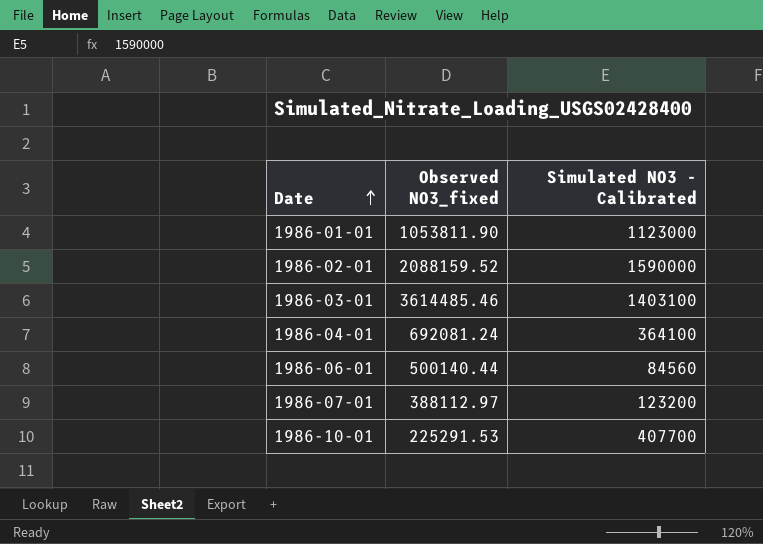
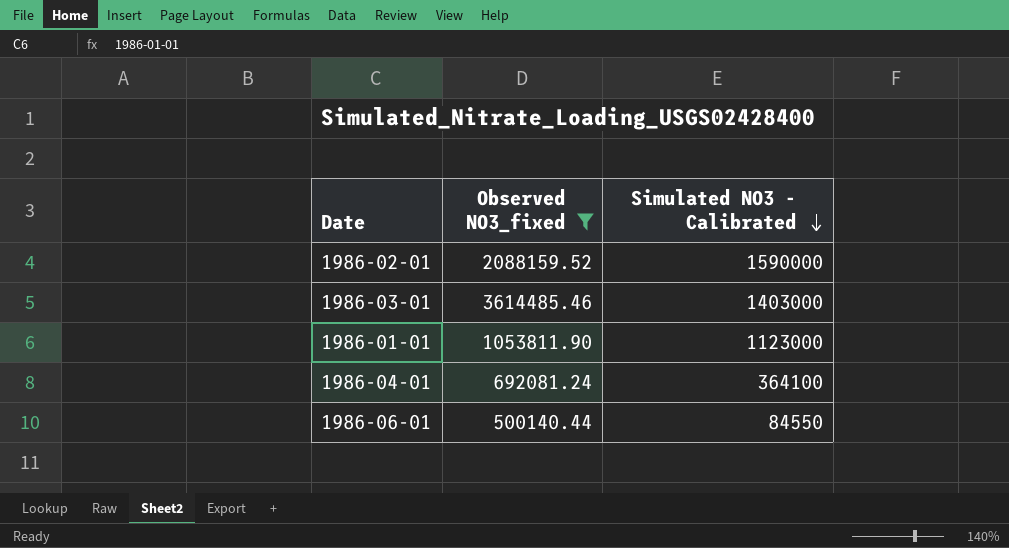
filter: none -> Observed NO3_fixed >= 500140.44
row order: Date ascending -> Simulated NO3 - Calibrated descending
1986-03-01 | Simulated NO3 - Calibrated: 1403100 -> 1403000
1986-06-01 | Simulated NO3 - Calibrated: 84560 -> 84550

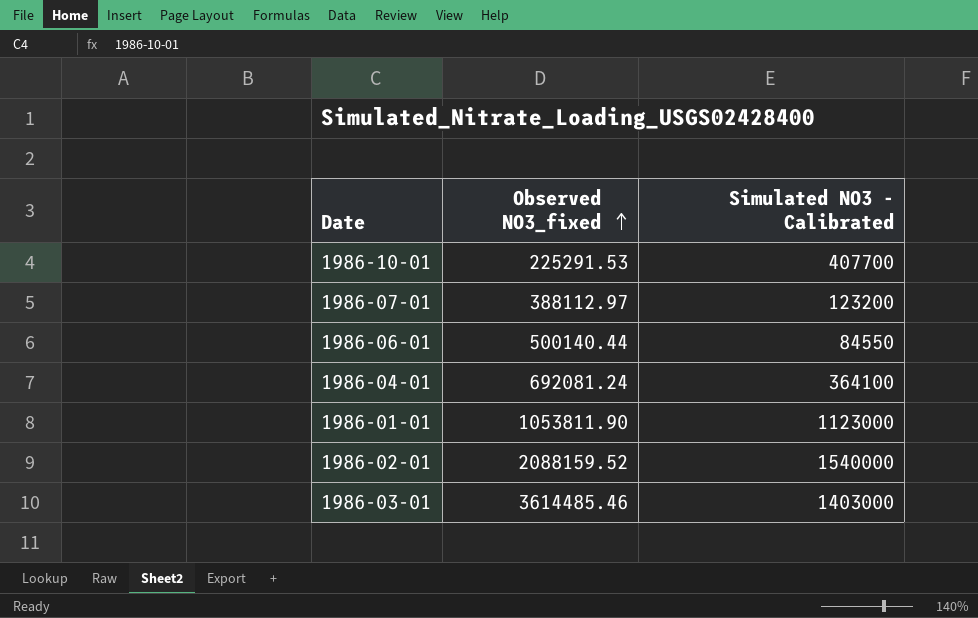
filter: Observed NO3_fixed >= 500140.44 -> none
row order: Simulated NO3 - Calibrated descending -> Observed NO3_fixed ascending
1986-02-01 | Simulated NO3 - Calibrated: 1590000 -> 1540000

